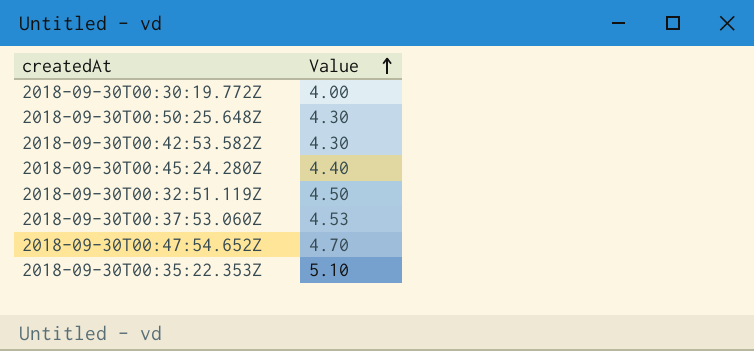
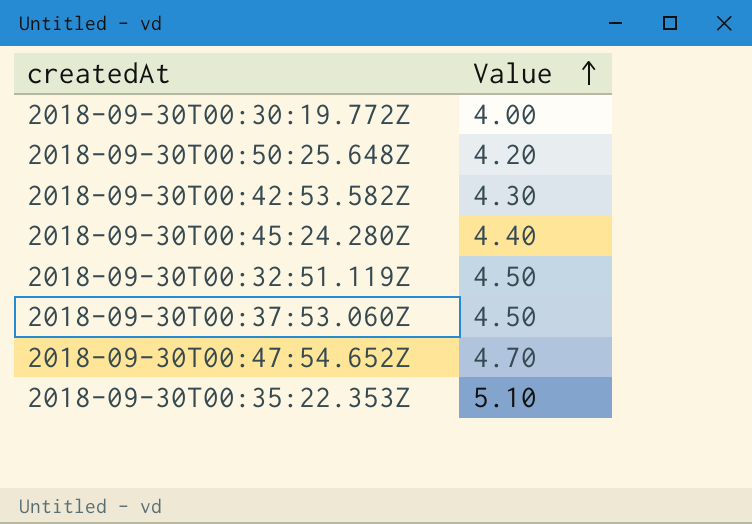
2018-09-30T00:50:25.648Z | Value: 4.30 -> 4.20
2018-09-30T00:37:53.060Z | Value: 4.53 -> 4.50

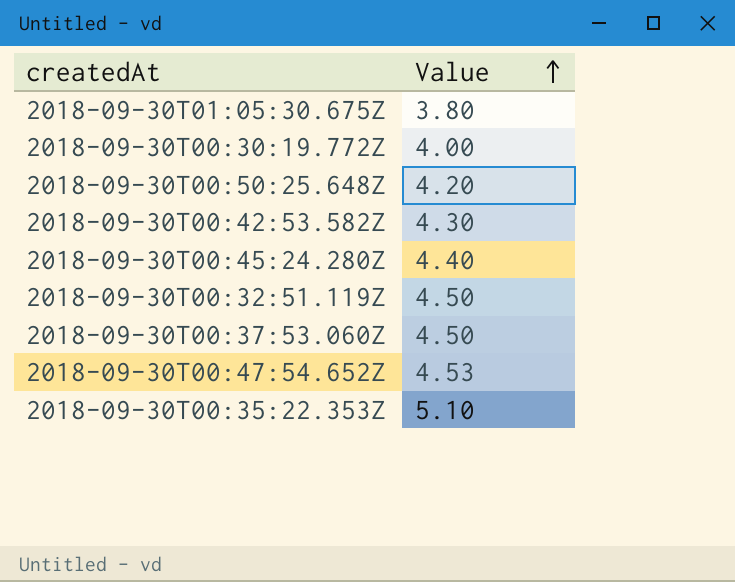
row 2018-09-30T01:05:30.675Z: none -> 3.80
2018-09-30T00:47:54.652Z | Value: 4.70 -> 4.53

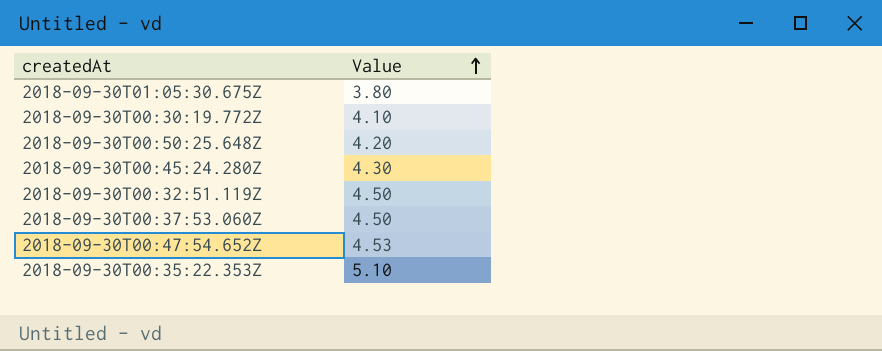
row 2018-09-30T00:42:53.582Z: 4.30 -> none
2018-09-30T00:30:19.772Z | Value: 4.00 -> 4.10
2018-09-30T00:45:24.280Z | Value: 4.40 -> 4.30

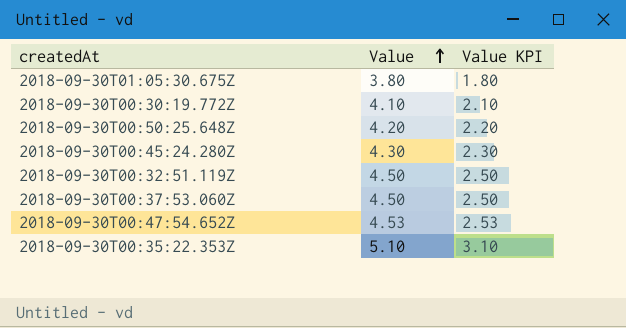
column Value KPI | formula: none -> [Value] - 2

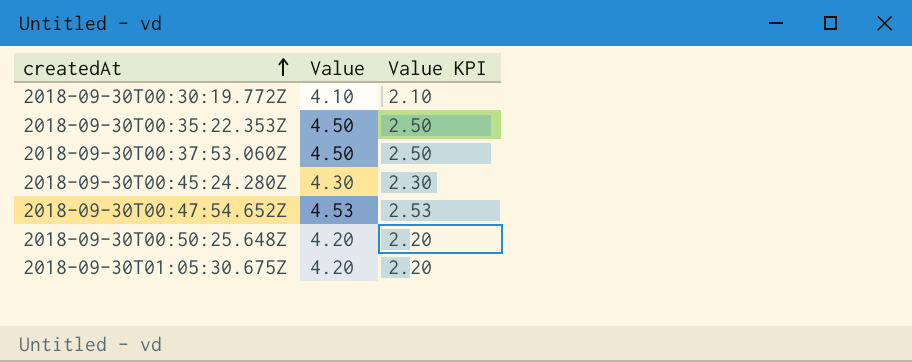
row order: Value ascending -> createdAt ascending
row 2018-09-30T00:32:51.119Z: 4.50 | 2.50 -> none
2018-09-30T00:35:22.353Z | Value: 5.10 -> 4.50
2018-09-30T00:35:22.353Z | Value KPI: 3.10 -> 2.50
2018-09-30T01:05:30.675Z | Value: 3.80 -> 4.20
2018-09-30T01:05:30.675Z | Value KPI: 1.80 -> 2.20

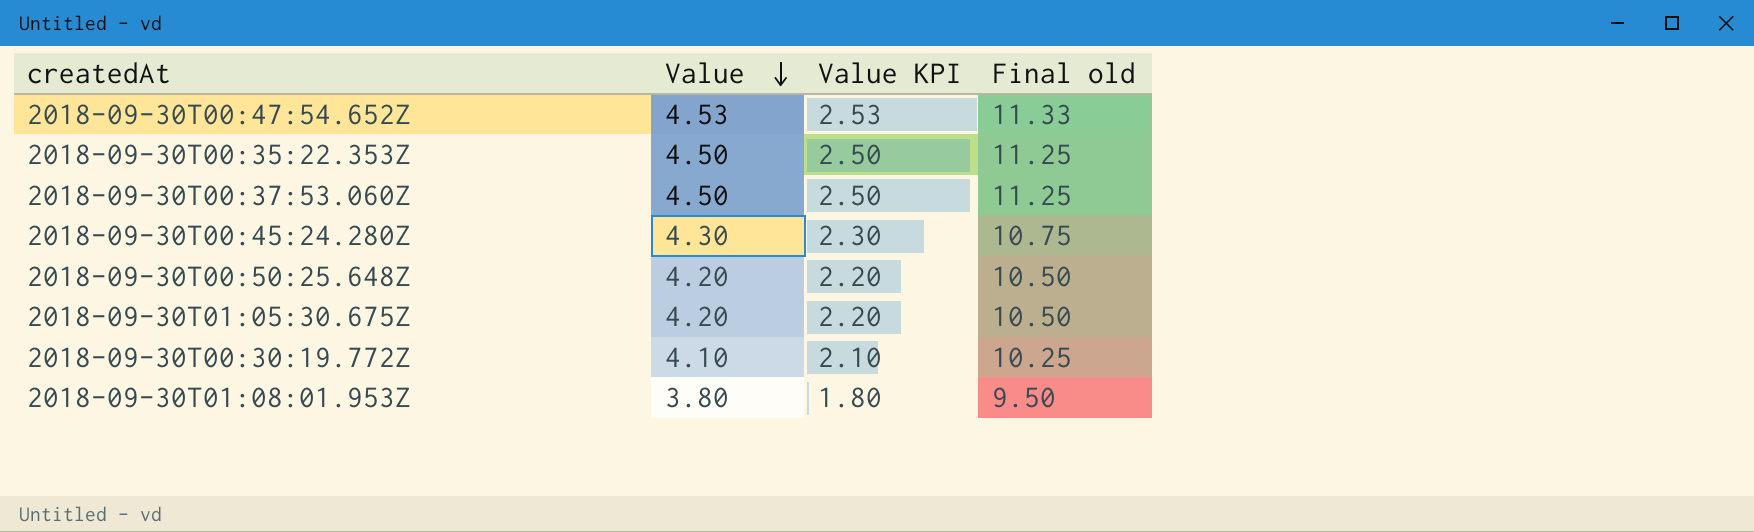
row order: createdAt ascending -> Value descending
column Final old | formula: none -> [Value] * 2.5
row 2018-09-30T01:08:01.953Z: none -> 3.80 | 1.80 | 9.50

